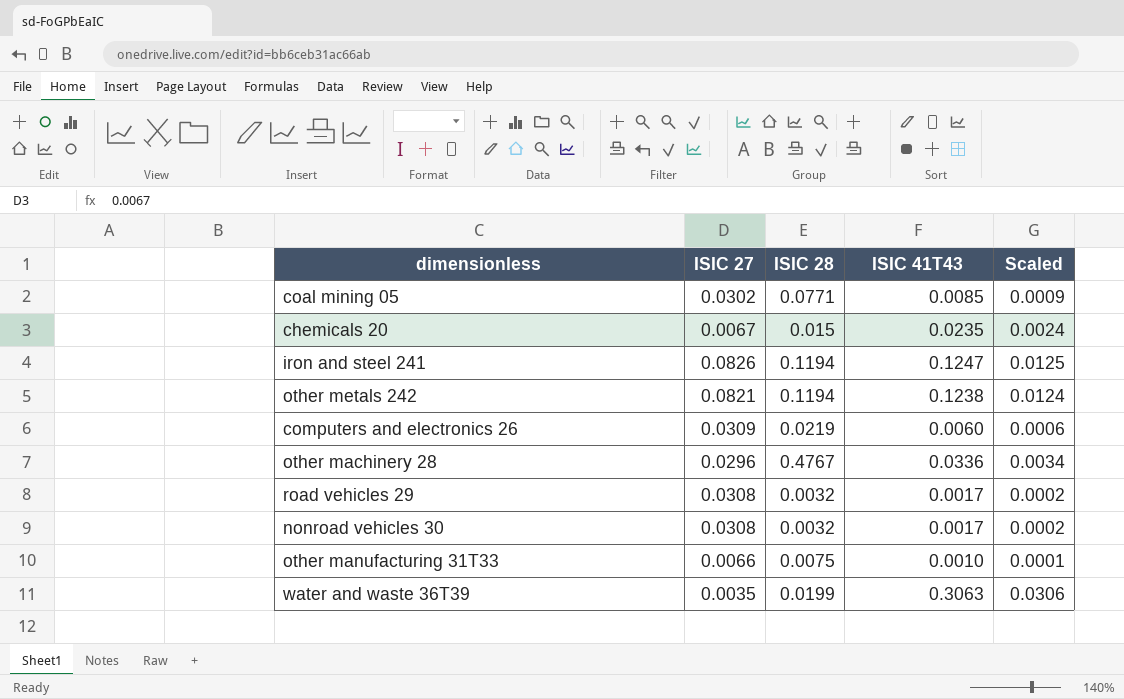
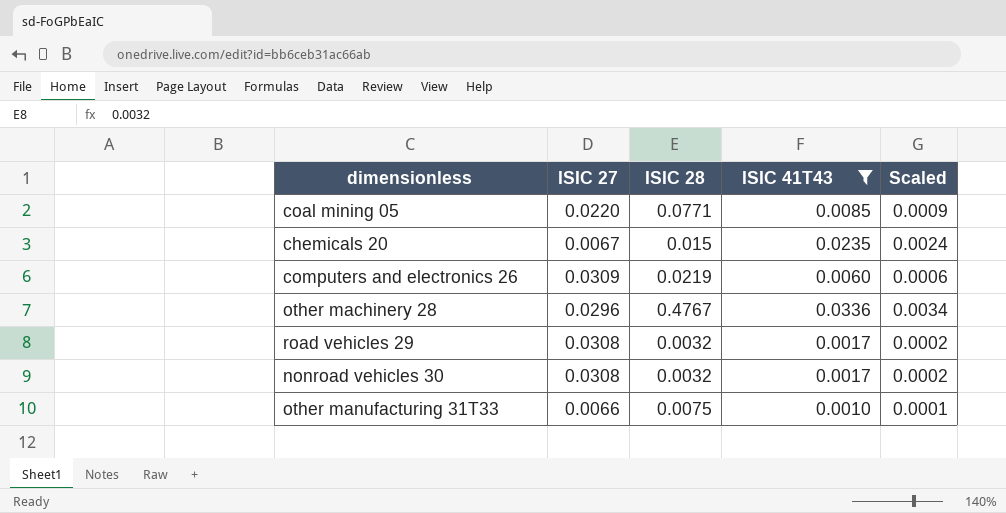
filter: none -> ISIC 41T43 <= 0.0336
coal mining 05 | ISIC 27: 0.0302 -> 0.0220

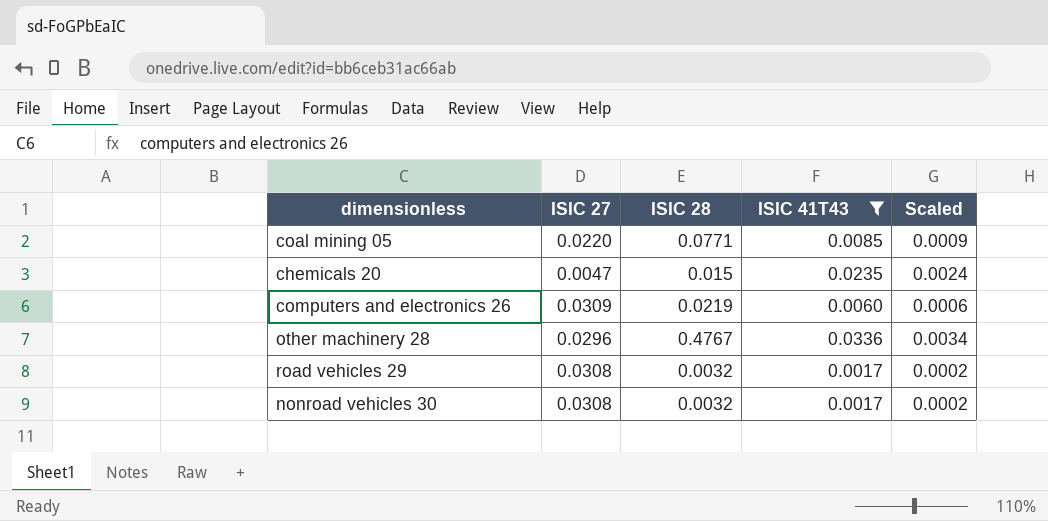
row other manufacturing 31T33: 0.0066 | 0.0075 | 0.0010 | 0.0001 -> none
chemicals 20 | ISIC 27: 0.0067 -> 0.0047

